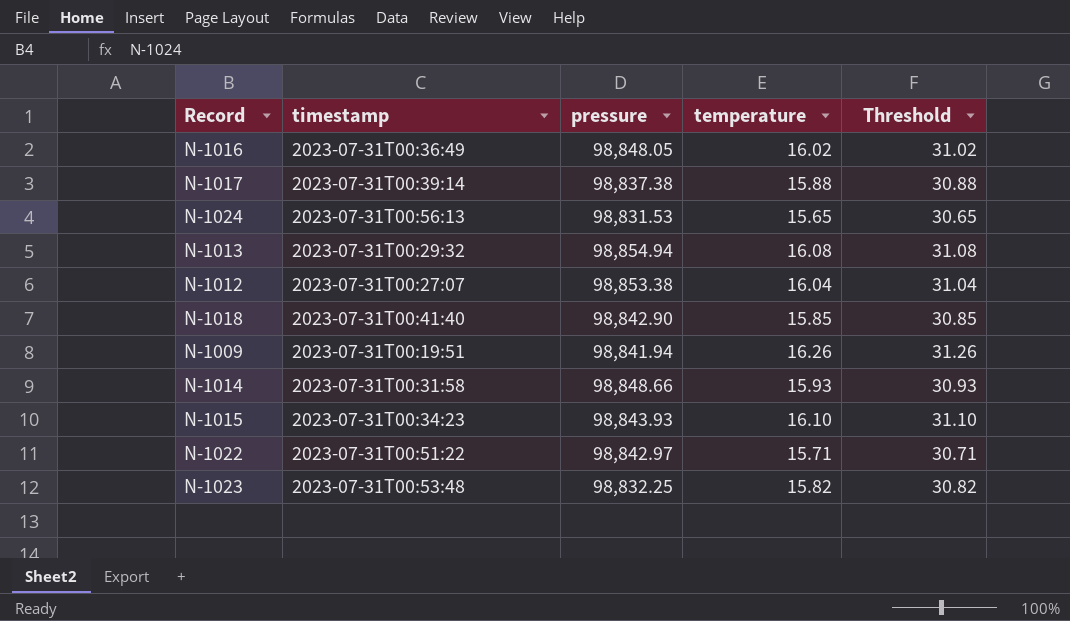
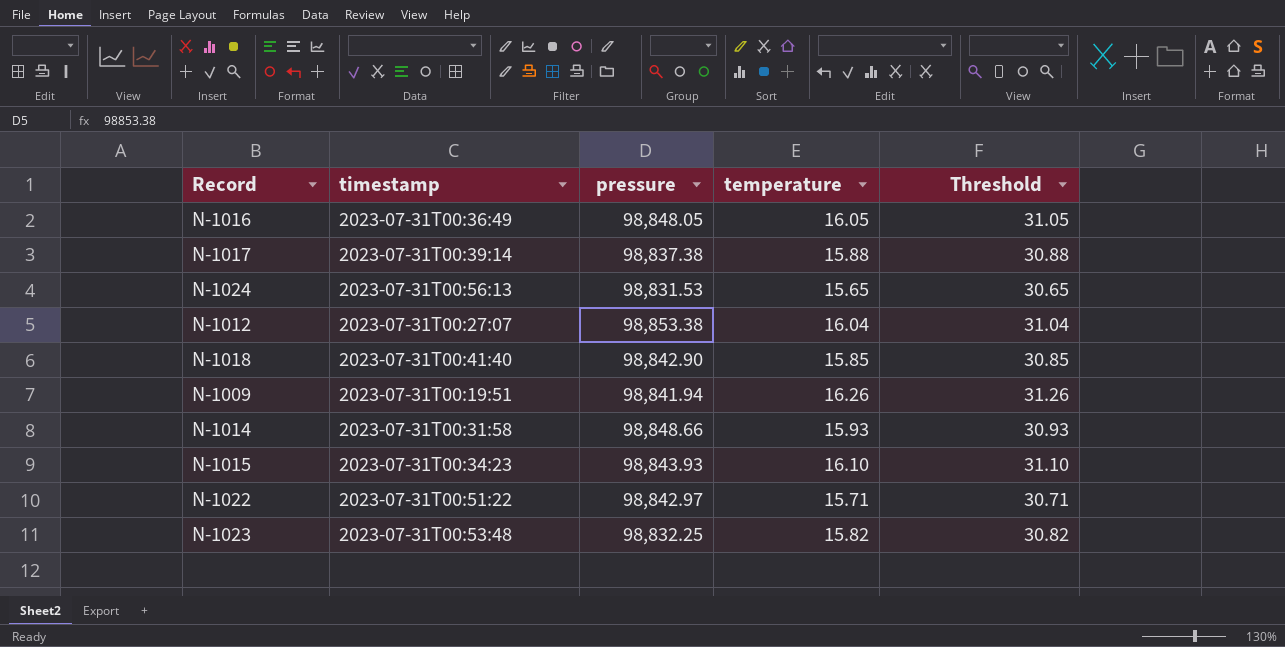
row N-1013: 2023-07-31T00:29:32 | 98,854.94 | 16.08 | 31.08 -> none
N-1016 | temperature: 16.02 -> 16.05
N-1016 | Threshold: 31.02 -> 31.05

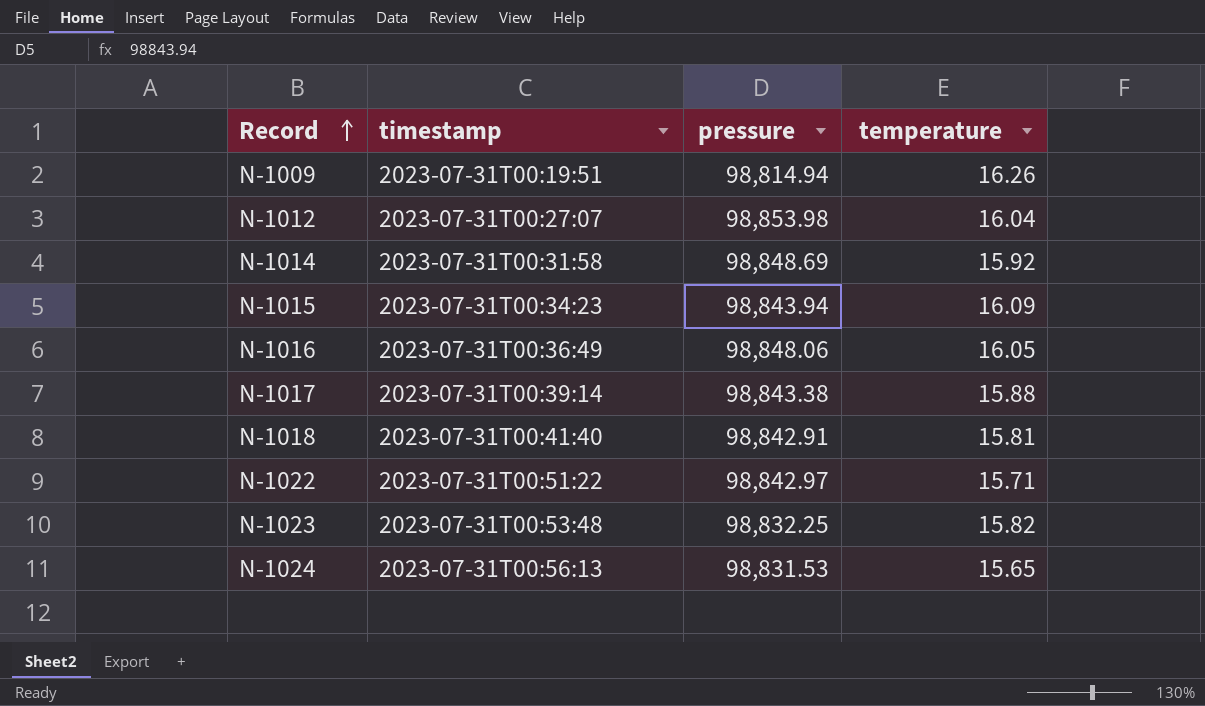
row order: none -> Record ascending
column Threshold | formula: [temperature] + 15 -> none
N-1009 | pressure: 98,841.94 -> 98,814.94
N-1012 | pressure: 98,853.38 -> 98,853.98
N-1014 | pressure: 98,848.66 -> 98,848.69
N-1014 | temperature: 15.93 -> 15.92
N-1015 | pressure: 98,843.93 -> 98,843.94
N-1015 | temperature: 16.10 -> 16.09
N-1016 | pressure: 98,848.05 -> 98,848.06
N-1017 | pressure: 98,837.38 -> 98,843.38
N-1018 | pressure: 98,842.90 -> 98,842.91
N-1018 | temperature: 15.85 -> 15.81

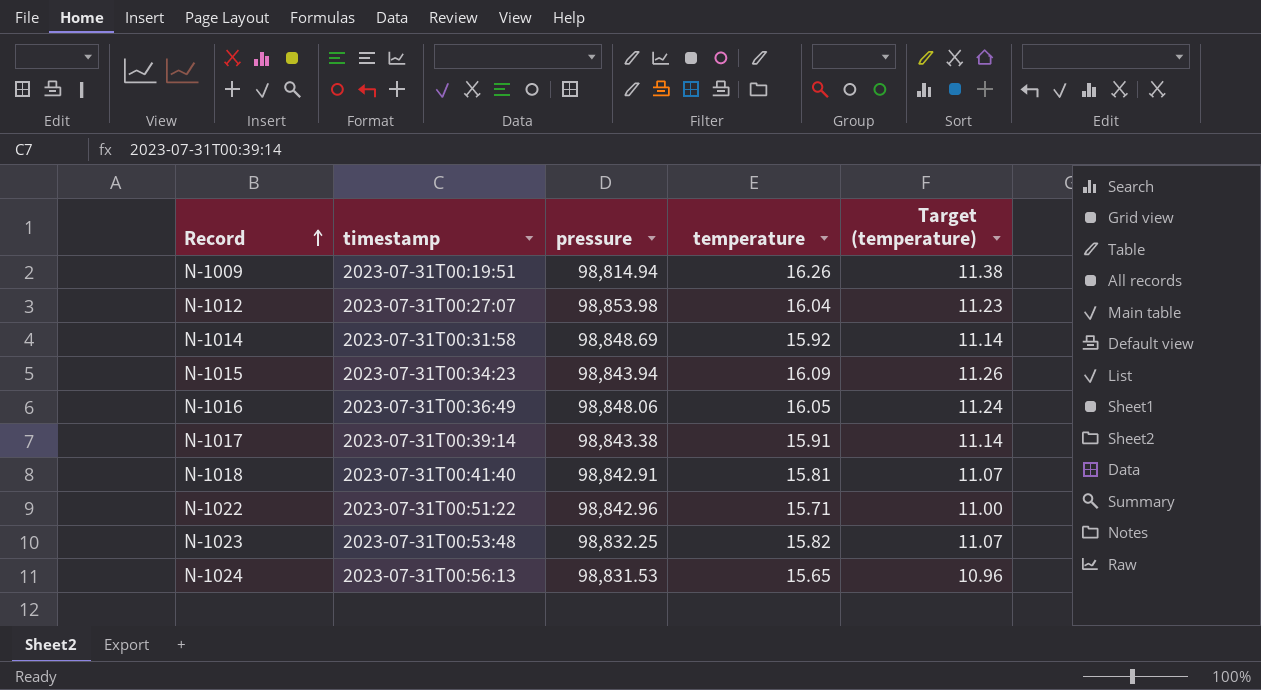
column Target (temperature) | formula: none -> [temperature] * 0.7
N-1017 | temperature: 15.88 -> 15.91
N-1022 | pressure: 98,842.97 -> 98,842.96

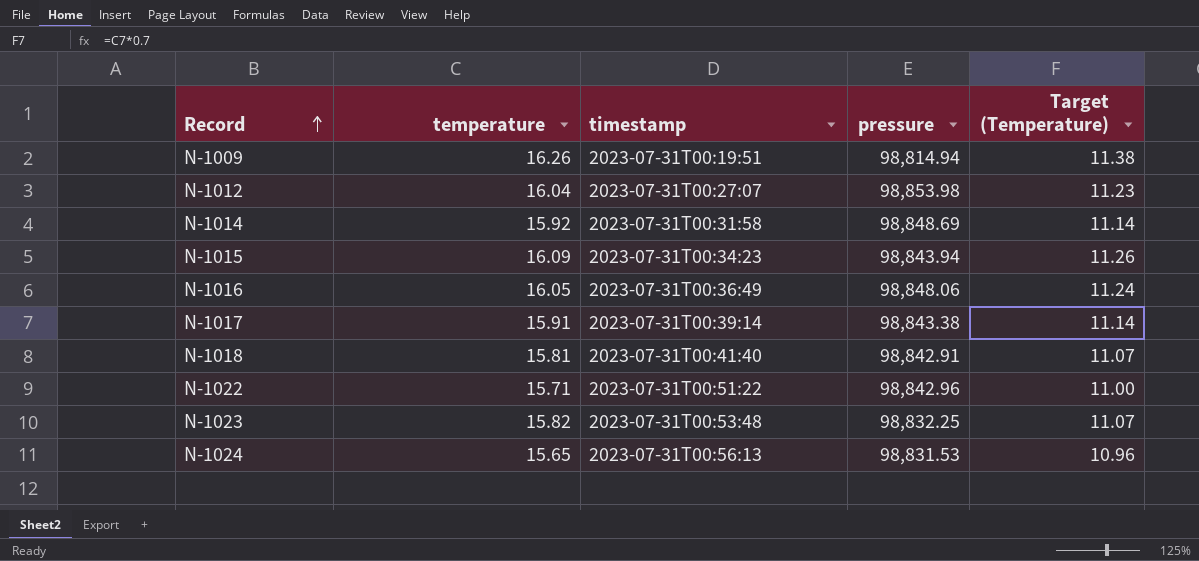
column temperature | position: 4 -> 2
column name: Target (temperature) -> Target (Temperature)

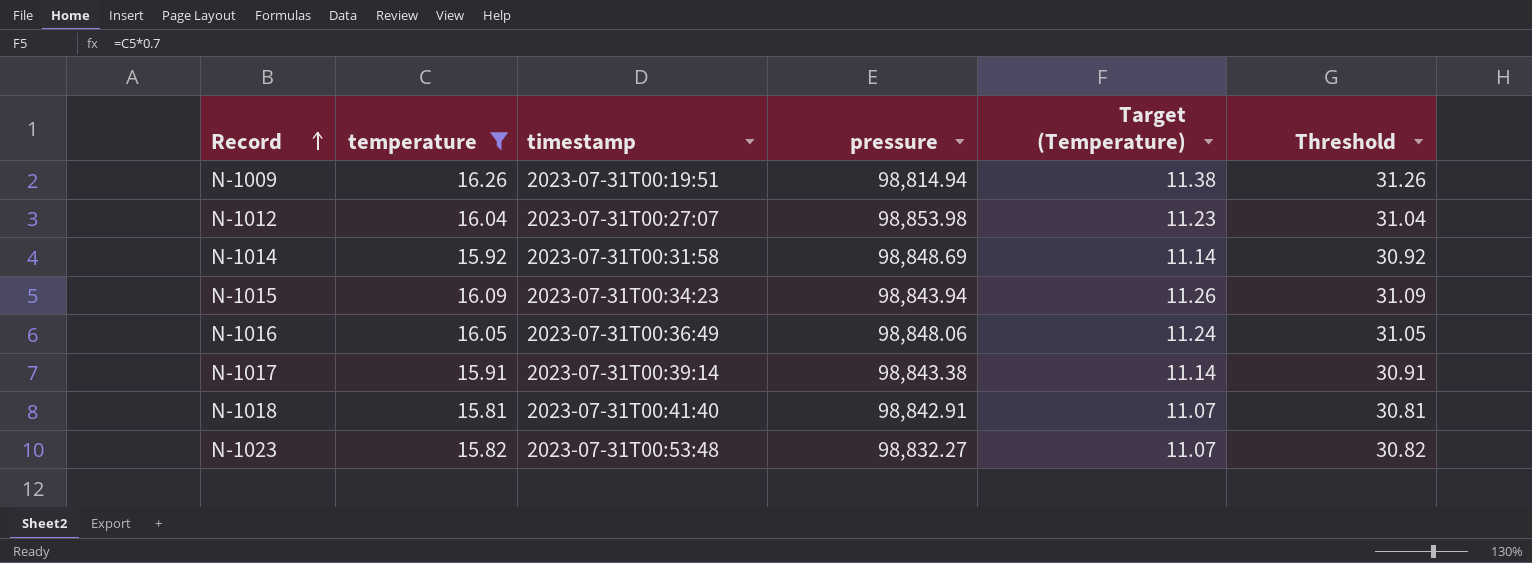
filter: none -> temperature >= 15.81
column Threshold | formula: none -> [temperature] + 15
N-1023 | pressure: 98,832.25 -> 98,832.27

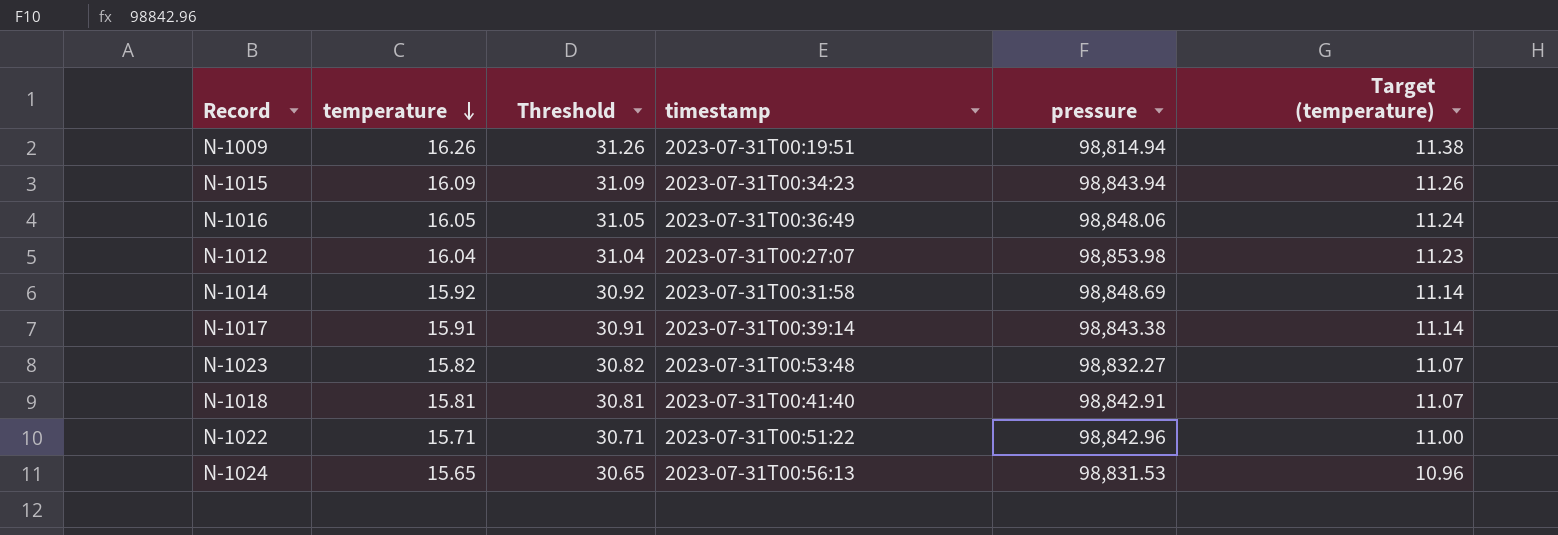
filter: temperature >= 15.81 -> none
row order: Record ascending -> temperature descending
column Threshold | position: 6 -> 3
column name: Target (Temperature) -> Target (temperature)

